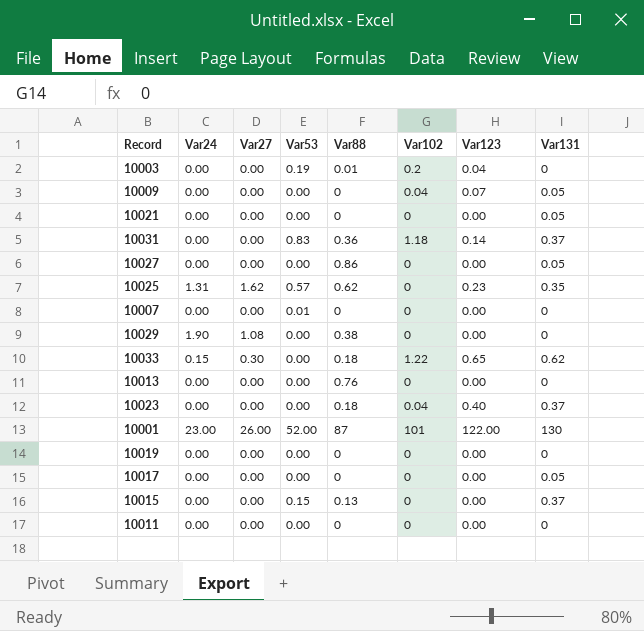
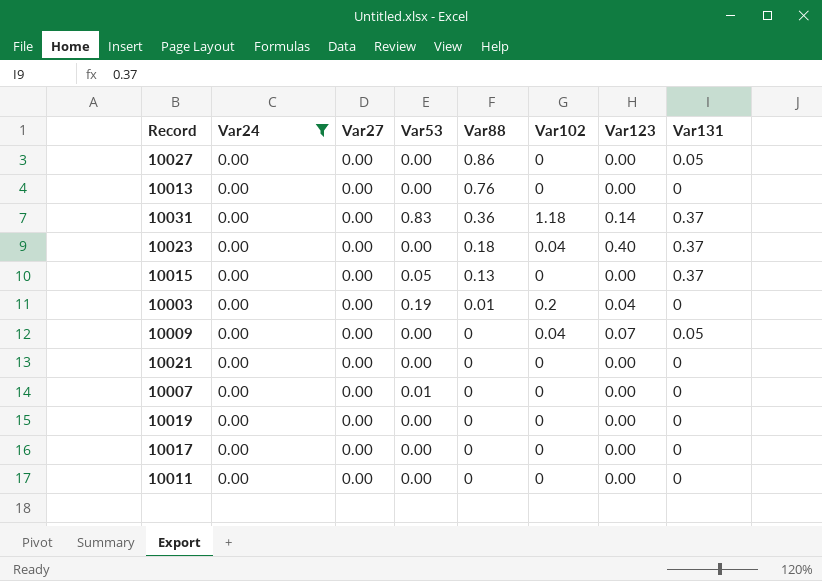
filter: none -> Var24 = 0.00
row order: none -> Var88 descending
10015 | Var53: 0.15 -> 0.05
10021 | Var131: 0.05 -> 0
10017 | Var131: 0.05 -> 0

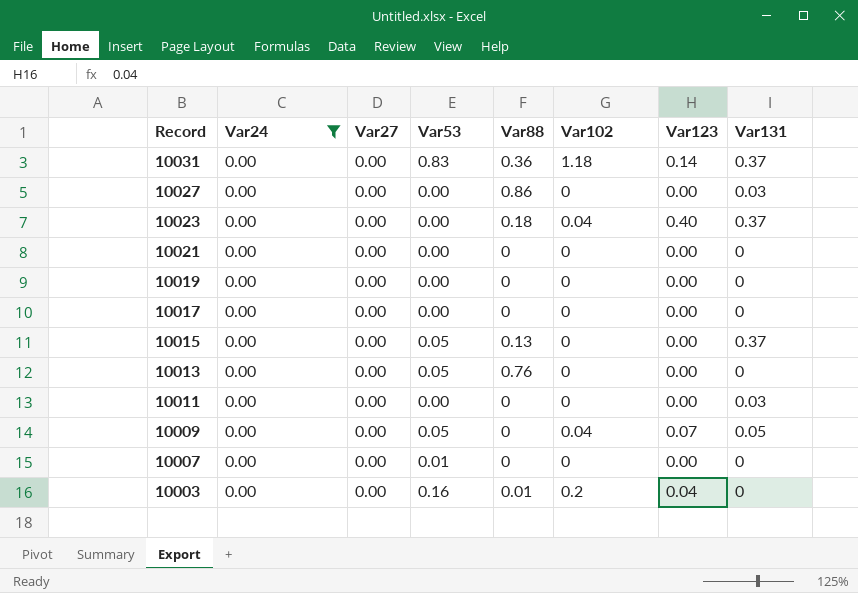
row order: Var88 descending -> Record descending
10027 | Var131: 0.05 -> 0.03
10013 | Var53: 0.00 -> 0.05
10011 | Var131: 0 -> 0.03
10009 | Var53: 0.00 -> 0.05
10003 | Var53: 0.19 -> 0.16

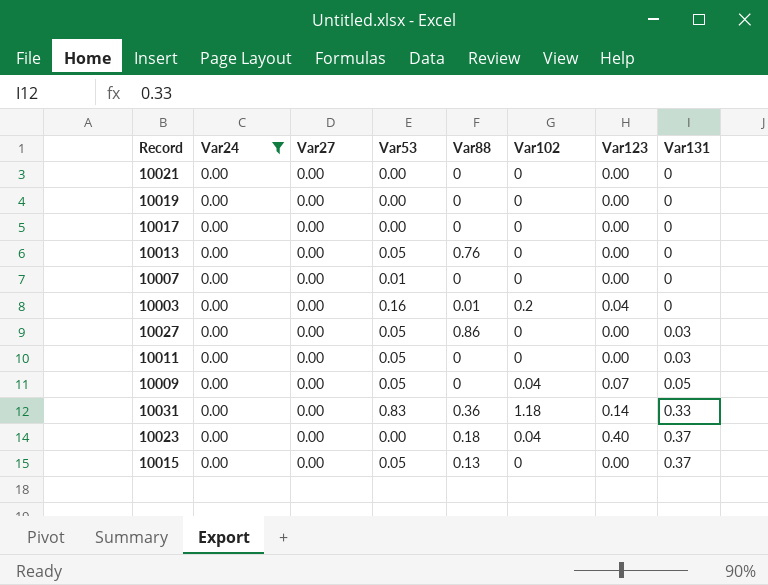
row order: Record descending -> Var131 ascending
10027 | Var53: 0.00 -> 0.05
10011 | Var53: 0.00 -> 0.05
10031 | Var131: 0.37 -> 0.33

